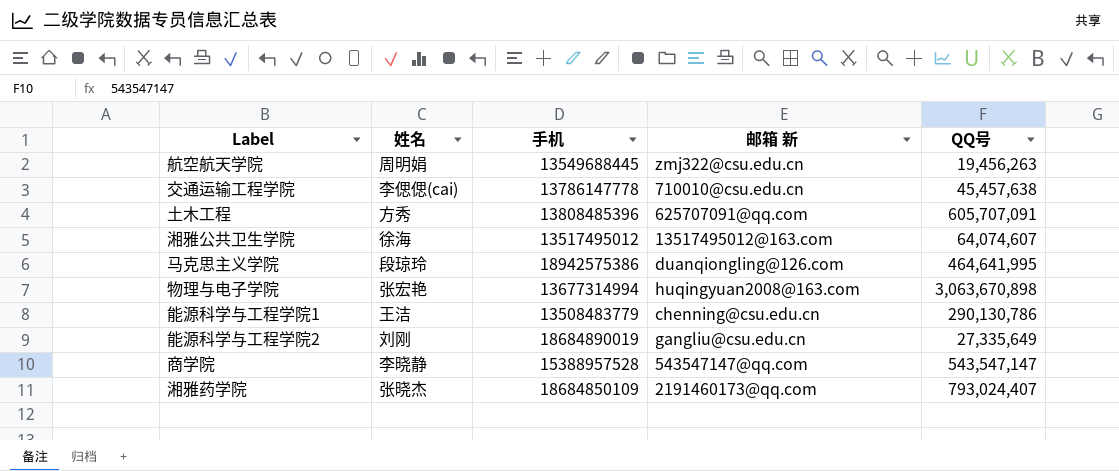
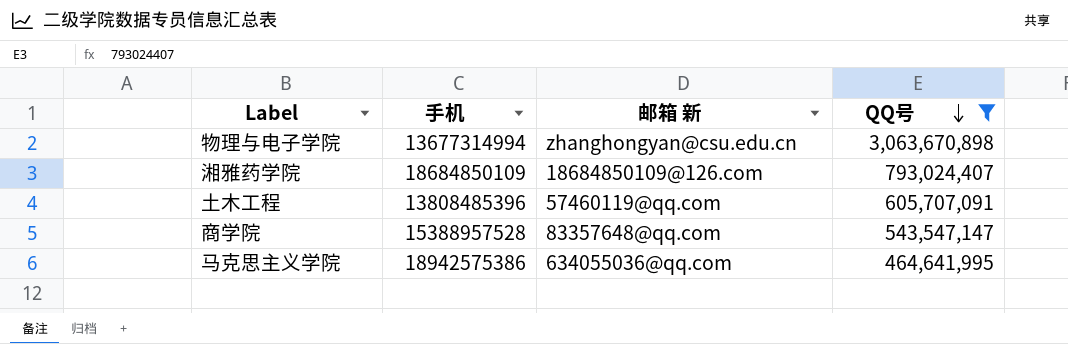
filter: none -> QQ号 >= 464,641,995
row order: none -> QQ号 descending
column 姓名 | position: 2 -> none
物理与电子学院 | 邮箱 新: huqingyuan2008@163.com -> zhanghongyan@csu.edu.cn
湘雅药学院 | 邮箱 新: 2191460173@qq.com -> 18684850109@126.com
土木工程 | 邮箱 新: 625707091@qq.com -> 57460119@qq.com
商学院 | 邮箱 新: 543547147@qq.com -> 83357648@qq.com
马克思主义学院 | 邮箱 新: duanqiongling@126.com -> 634055036@qq.com

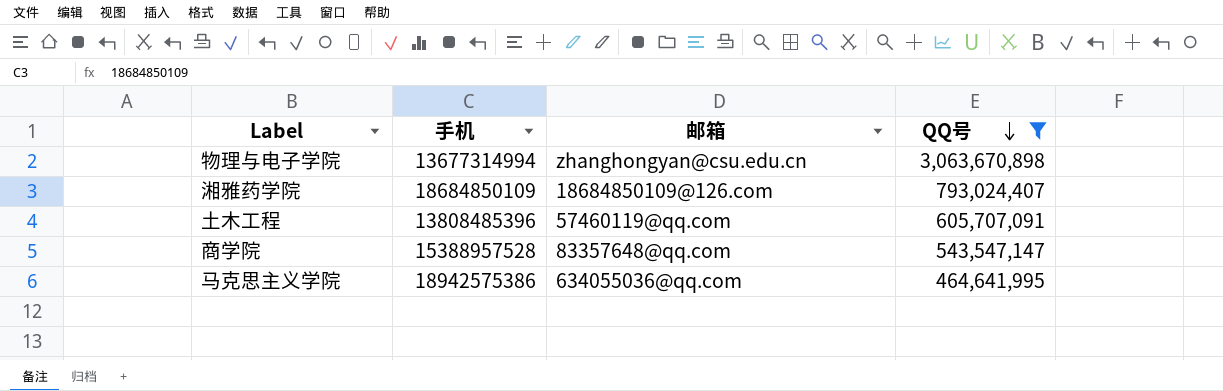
column name: 邮箱 新 -> 邮箱

